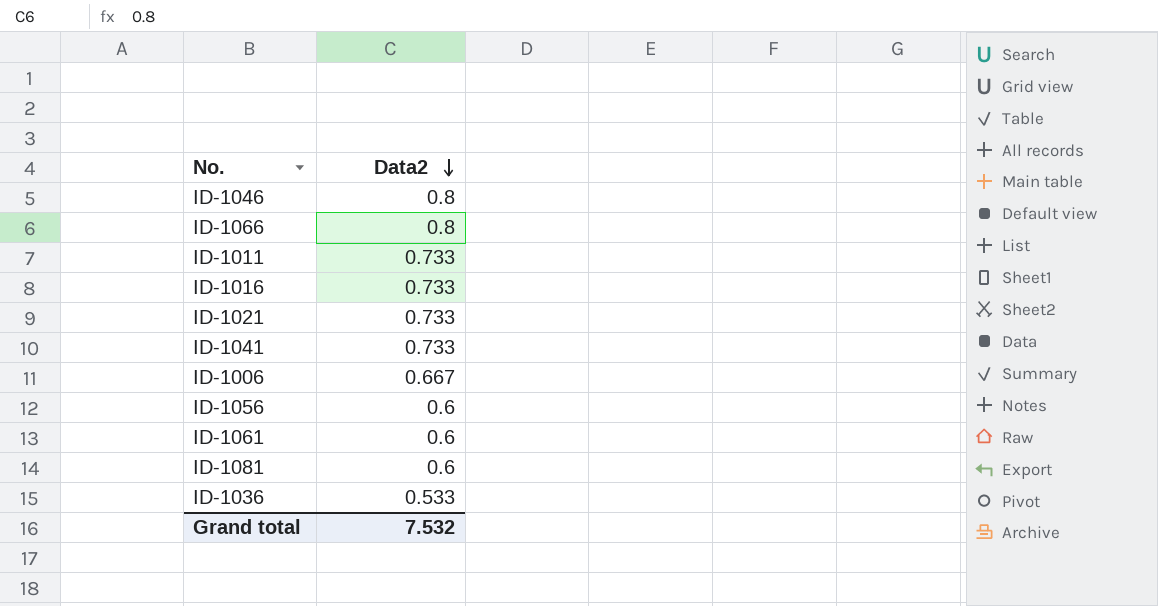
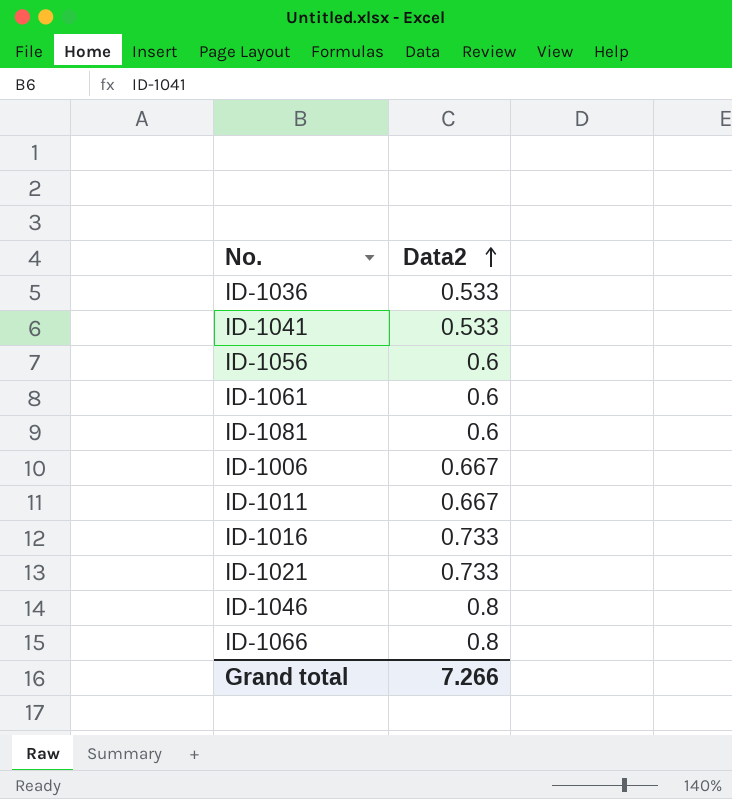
row order: Data2 descending -> Data2 ascending
ID-1041 | Data2: 0.733 -> 0.533
ID-1011 | Data2: 0.733 -> 0.667
Grand total | Data2: 7.532 -> 7.266

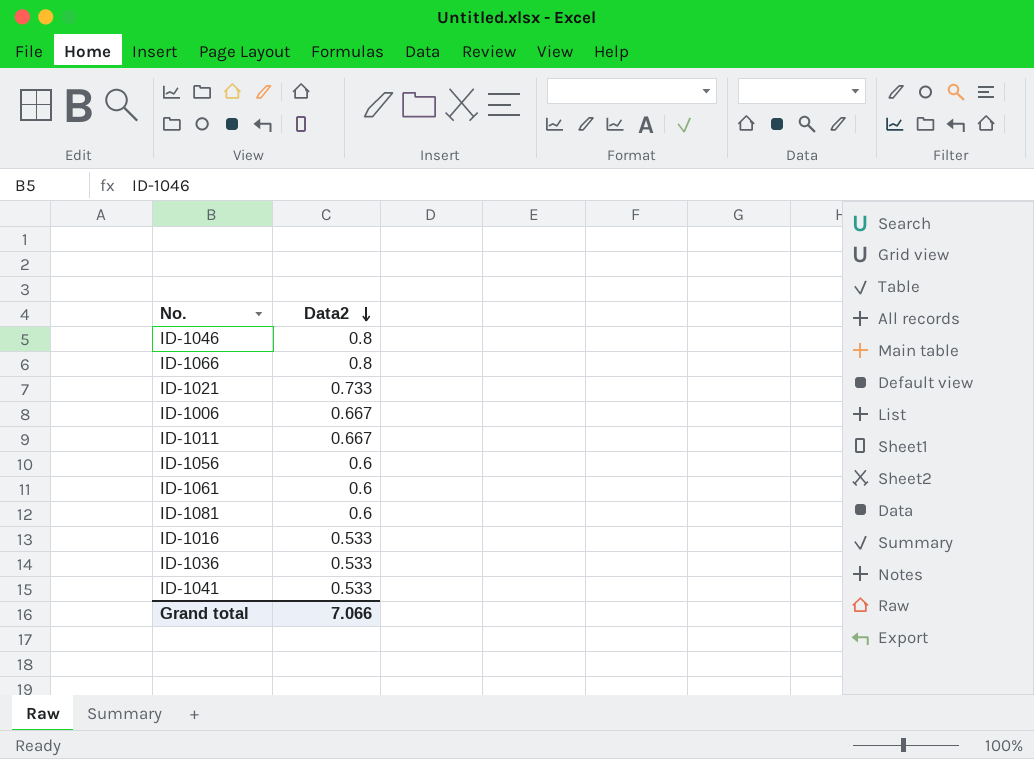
row order: Data2 ascending -> Data2 descending
ID-1016 | Data2: 0.733 -> 0.533
Grand total | Data2: 7.266 -> 7.066

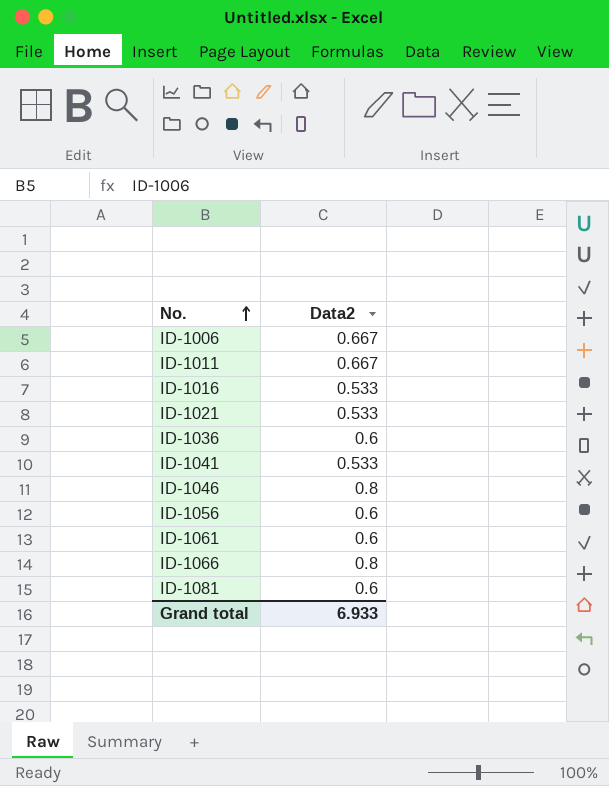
row order: Data2 descending -> No. ascending
ID-1021 | Data2: 0.733 -> 0.533
ID-1036 | Data2: 0.533 -> 0.6
Grand total | Data2: 7.066 -> 6.933

